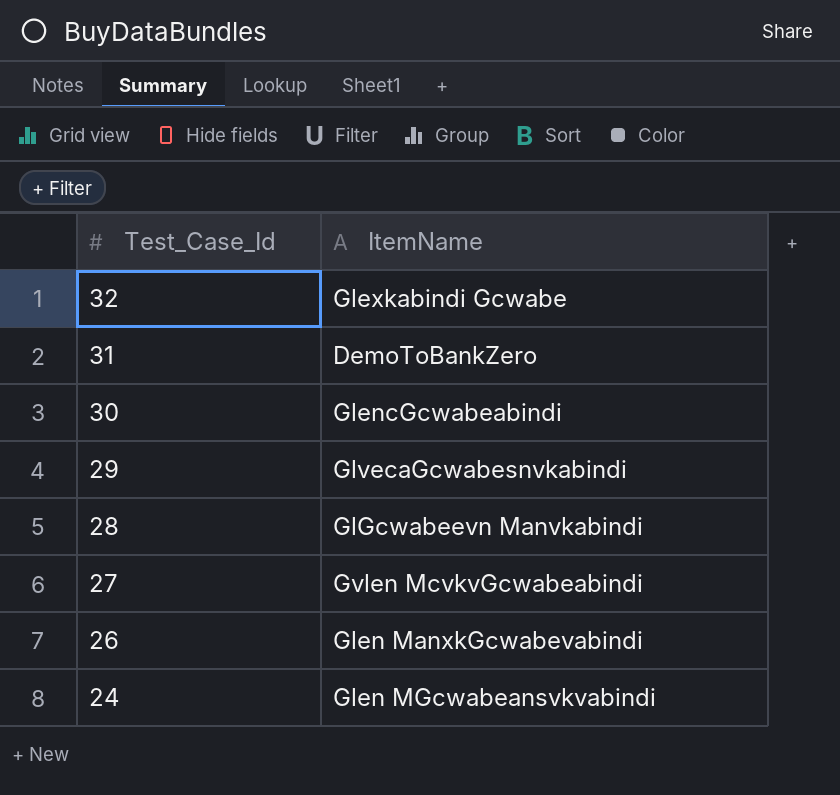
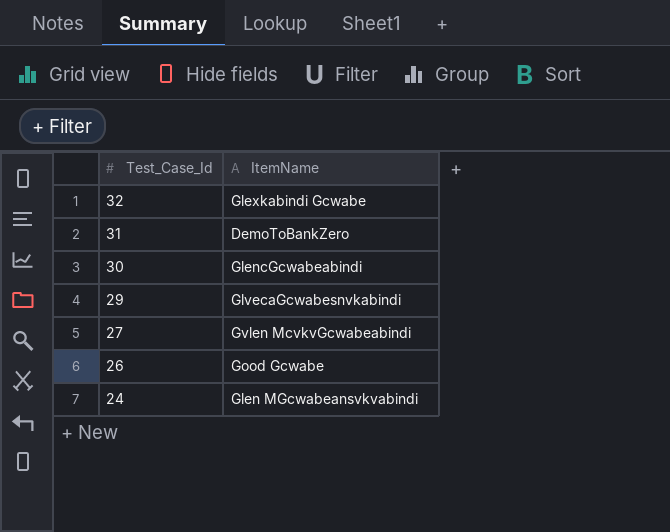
row 28: GlGcwabeevn Manvkabindi -> none
26 | ItemName: Glen ManxkGcwabevabindi -> Good Gcwabe

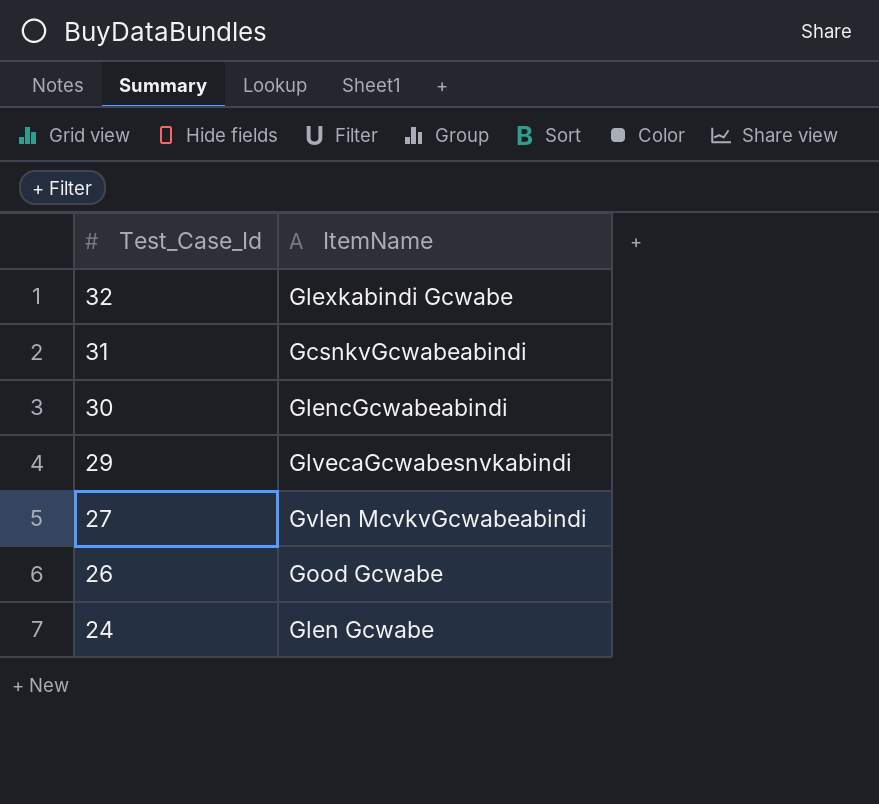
31 | ItemName: DemoToBankZero -> GcsnkvGcwabeabindi
24 | ItemName: Glen MGcwabeansvkvabindi -> Glen Gcwabe

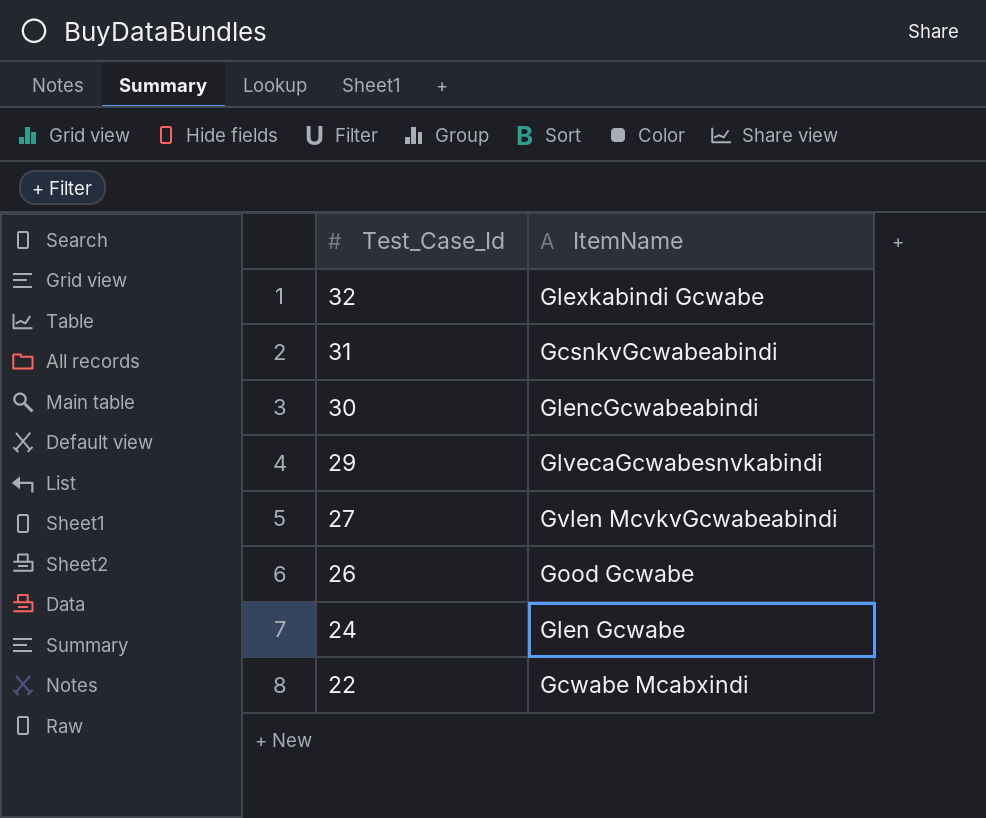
row 22: none -> Gcwabe Mcabxindi

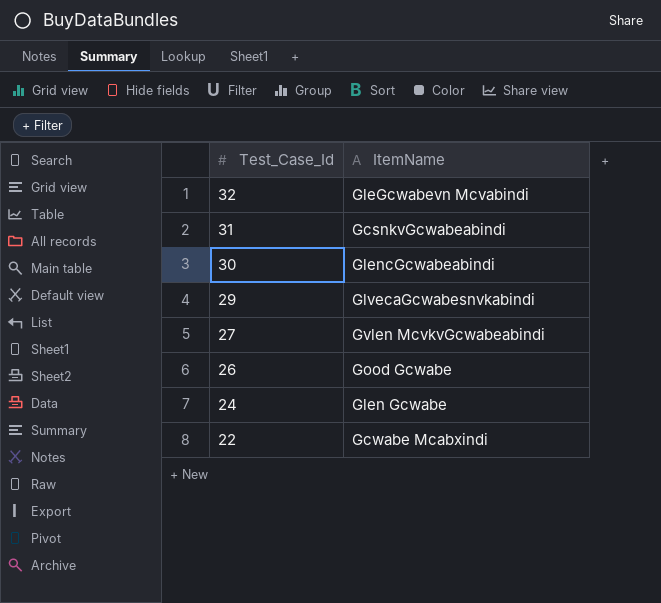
32 | ItemName: Glexkabindi Gcwabe -> GleGcwabevn Mcvabindi

